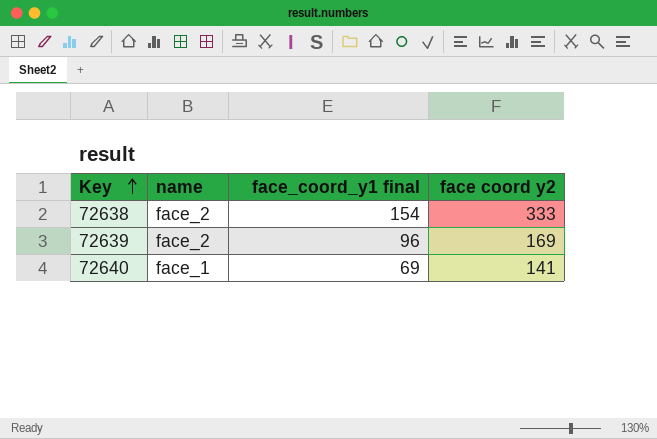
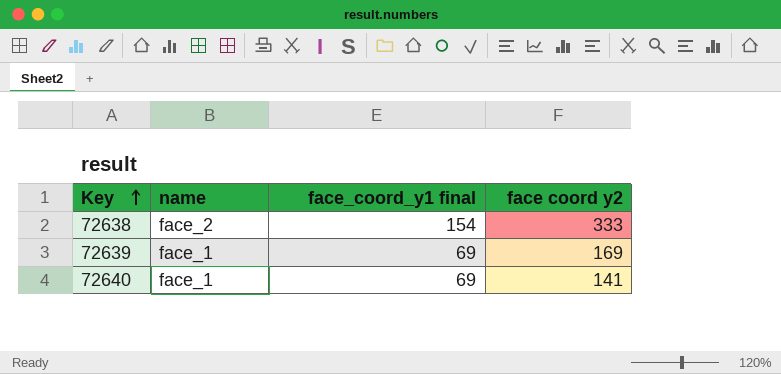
72639 | name: face_2 -> face_1
72639 | face_coord_y1 final: 96 -> 69

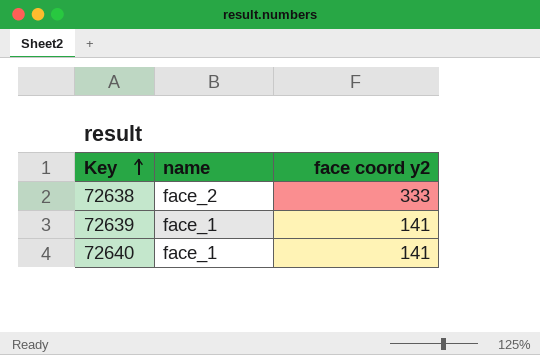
column face_coord_y1 final | position: 3 -> none
72639 | face coord y2: 169 -> 141

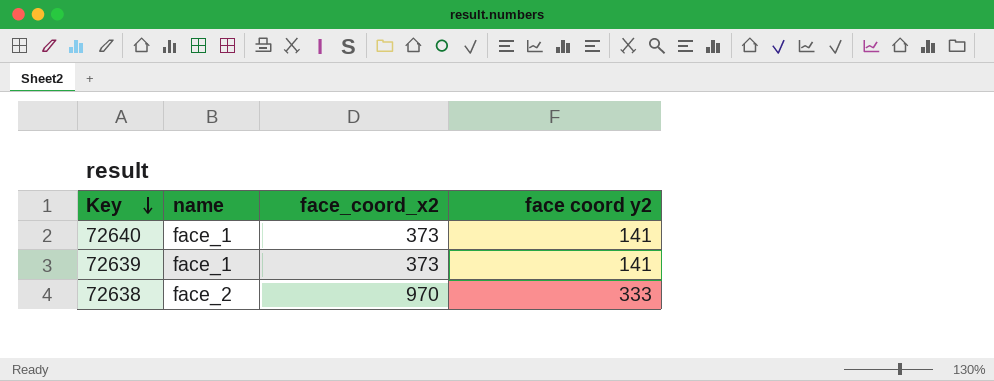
row order: Key ascending -> Key descending
column face_coord_x2 | position: none -> 3

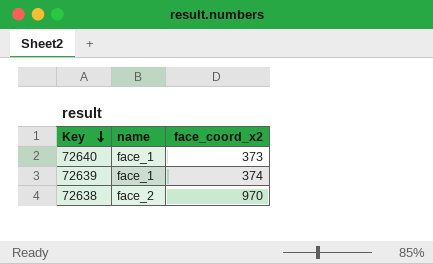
column face coord y2 | position: 4 -> none
72639 | face_coord_x2: 373 -> 374

